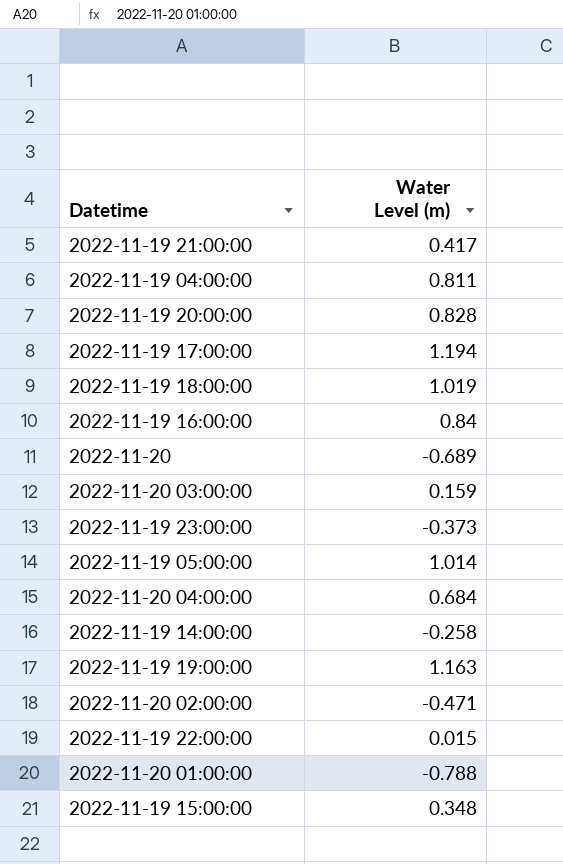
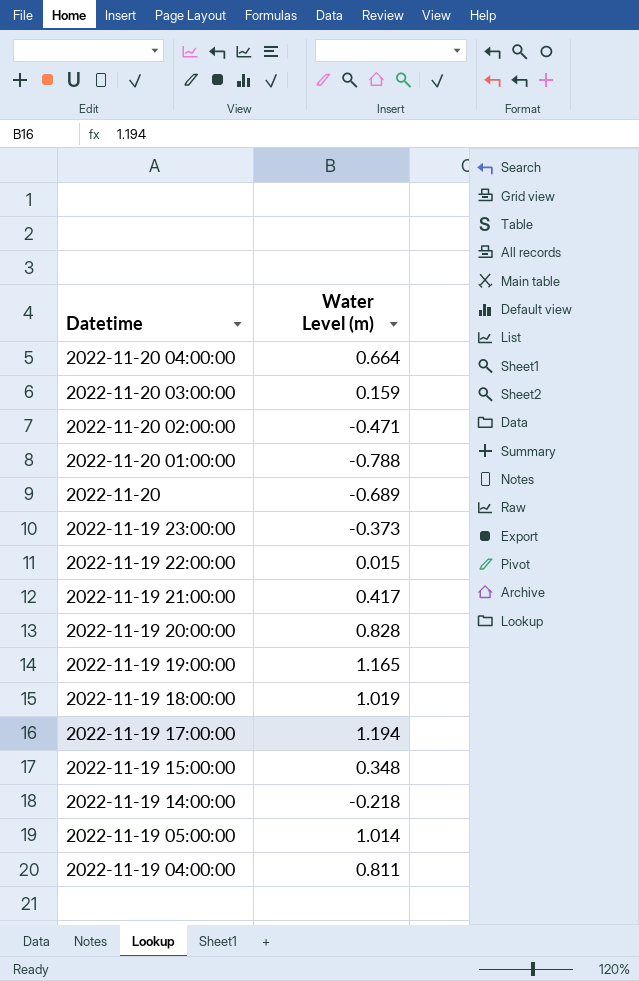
row order: none -> Datetime descending
row 2022-11-19 16:00:00: 0.84 -> none
2022-11-20 04:00:00 | Water Level (m): 0.684 -> 0.664
2022-11-19 19:00:00 | Water Level (m): 1.163 -> 1.165
2022-11-19 14:00:00 | Water Level (m): -0.258 -> -0.218

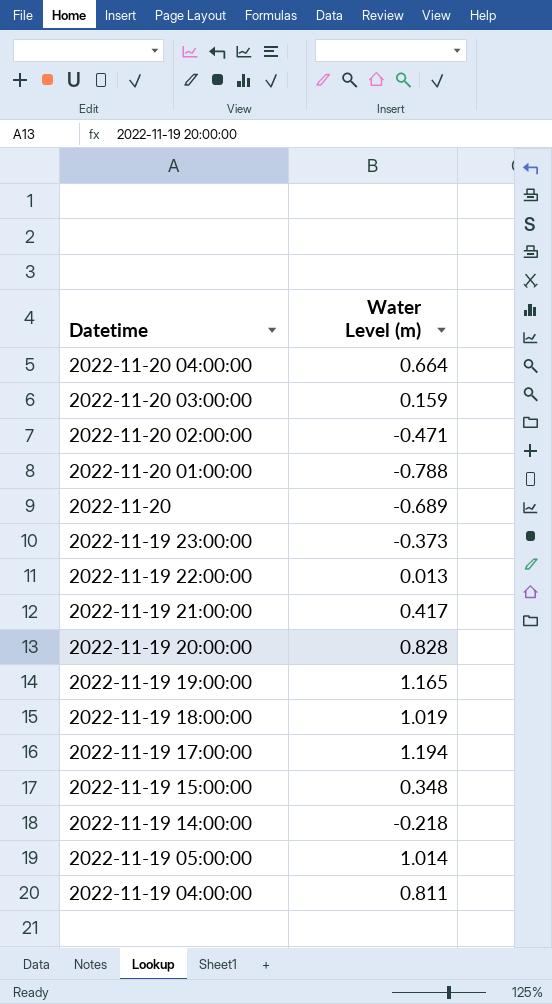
2022-11-19 22:00:00 | Water Level (m): 0.015 -> 0.013

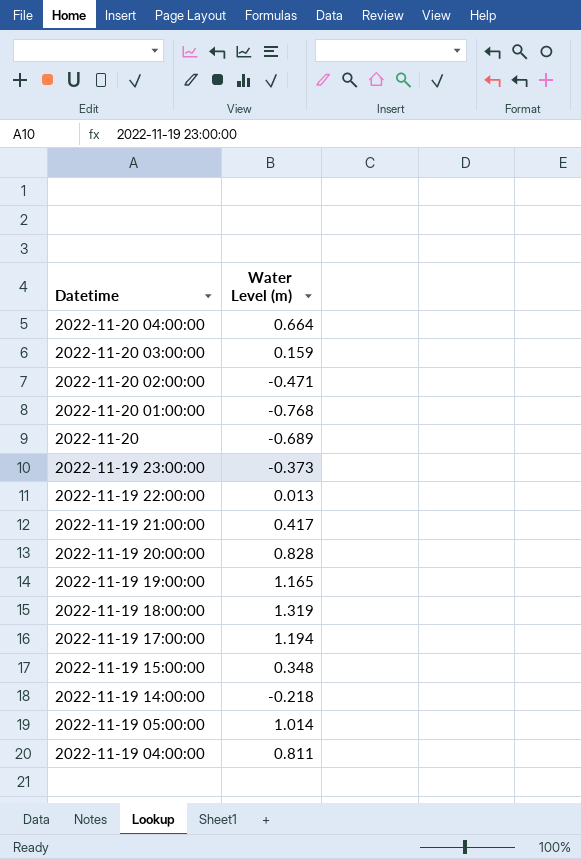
2022-11-20 01:00:00 | Water Level (m): -0.788 -> -0.768
2022-11-19 18:00:00 | Water Level (m): 1.019 -> 1.319

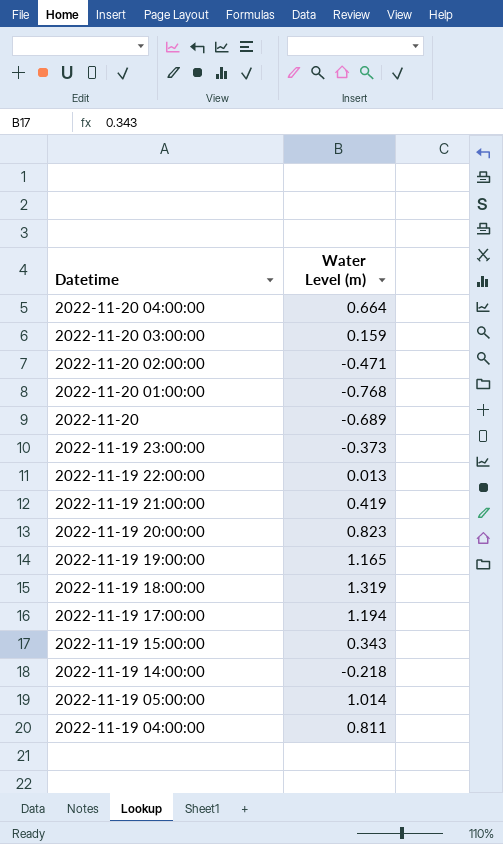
2022-11-19 21:00:00 | Water Level (m): 0.417 -> 0.419
2022-11-19 20:00:00 | Water Level (m): 0.828 -> 0.823
2022-11-19 15:00:00 | Water Level (m): 0.348 -> 0.343

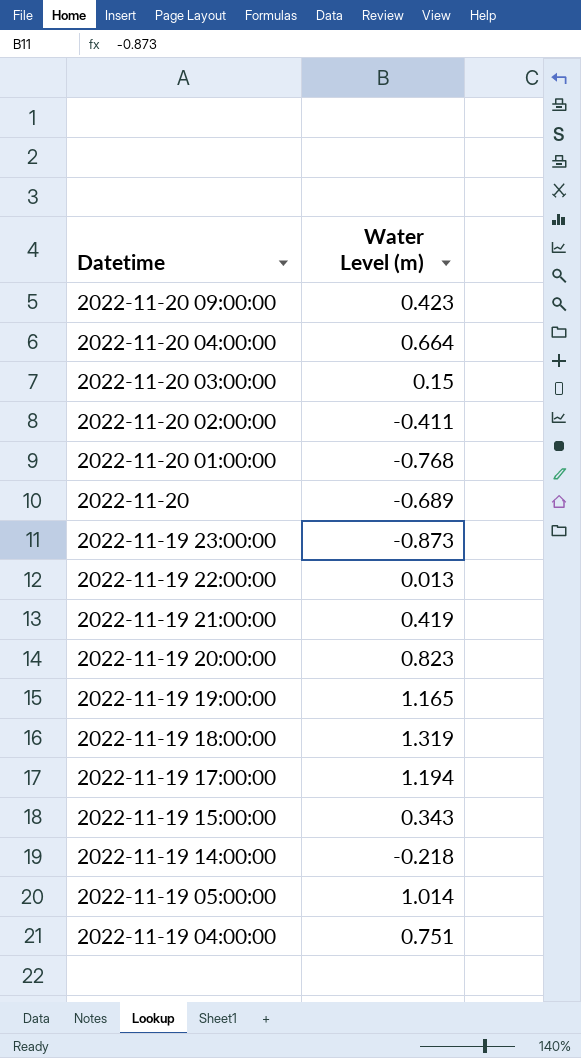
row 2022-11-20 09:00:00: none -> 0.423
2022-11-20 03:00:00 | Water Level (m): 0.159 -> 0.15
2022-11-20 02:00:00 | Water Level (m): -0.471 -> -0.411
2022-11-19 23:00:00 | Water Level (m): -0.373 -> -0.873
2022-11-19 04:00:00 | Water Level (m): 0.811 -> 0.751

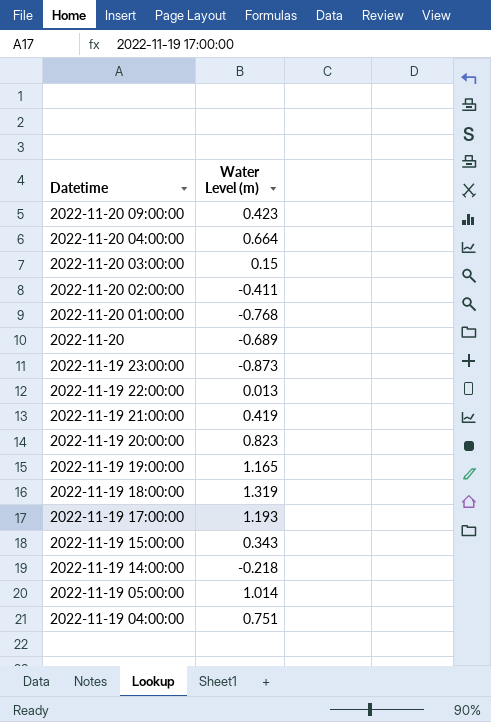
2022-11-19 17:00:00 | Water Level (m): 1.194 -> 1.193

